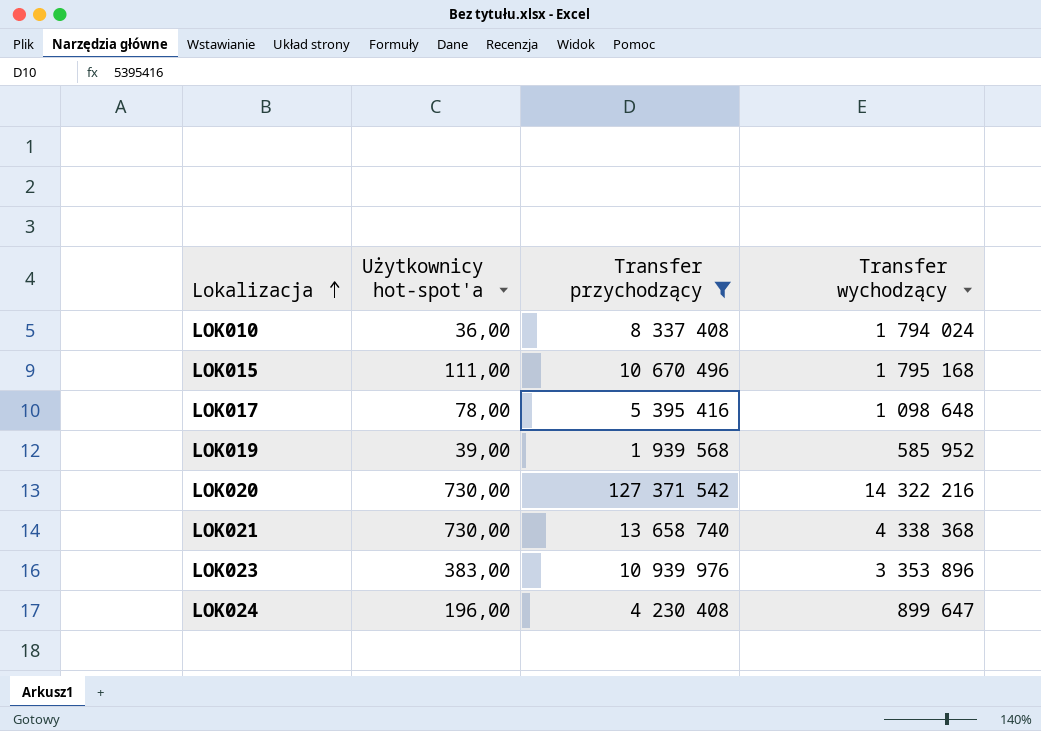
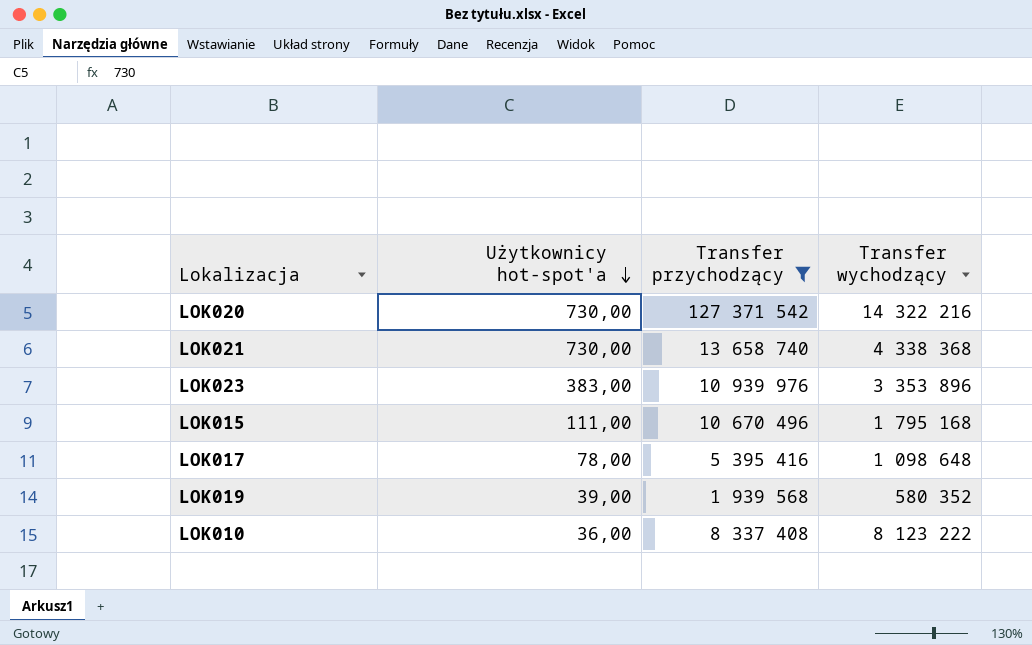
row order: Lokalizacja ascending -> Użytkownicy hot-spot'a descending
row LOK024: 196,00 | 4 230 408 | 899 647 -> none
LOK019 | Transfer wychodzący: 585 952 -> 580 352
LOK010 | Transfer wychodzący: 1 794 024 -> 8 123 222

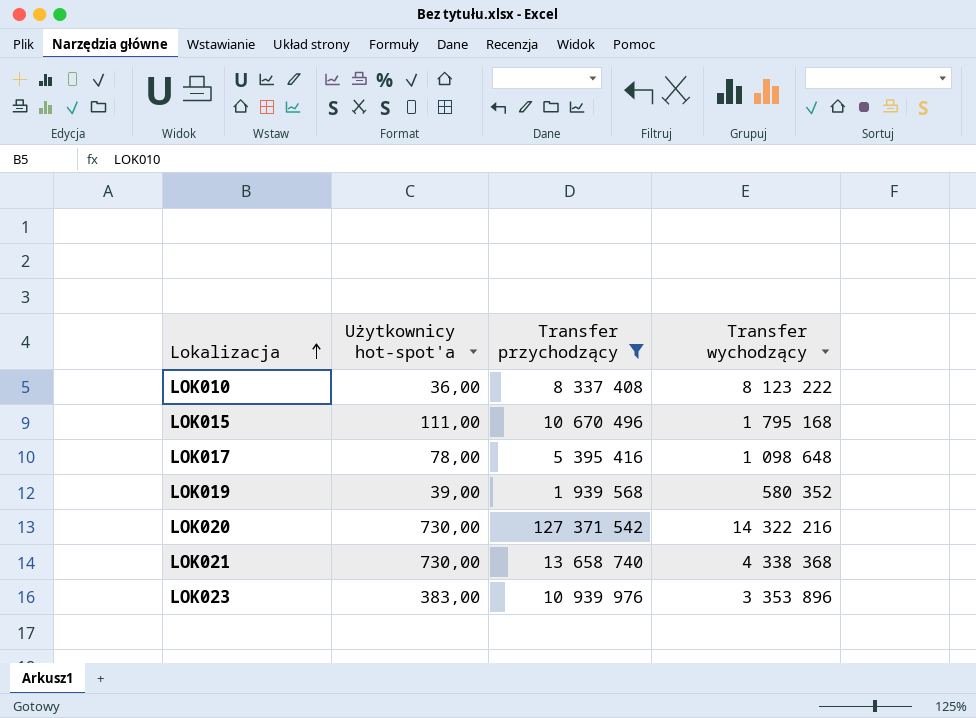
row order: Użytkownicy hot-spot'a descending -> Lokalizacja ascending

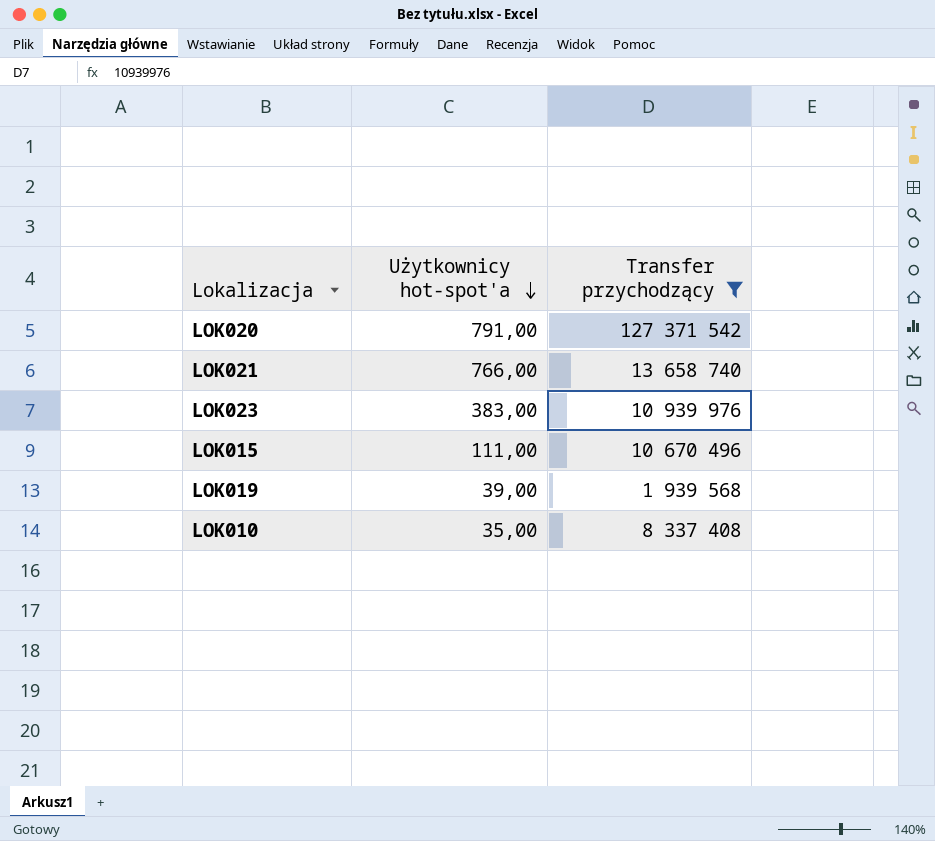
row order: Lokalizacja ascending -> Użytkownicy hot-spot'a descending
column Transfer wychodzący | position: 4 -> none
row LOK017: 78,00 | 5 395 416 | 1 098 648 -> none
LOK020 | Użytkownicy hot-spot'a: 730,00 -> 791,00
LOK021 | Użytkownicy hot-spot'a: 730,00 -> 766,00
LOK010 | Użytkownicy hot-spot'a: 36,00 -> 35,00

